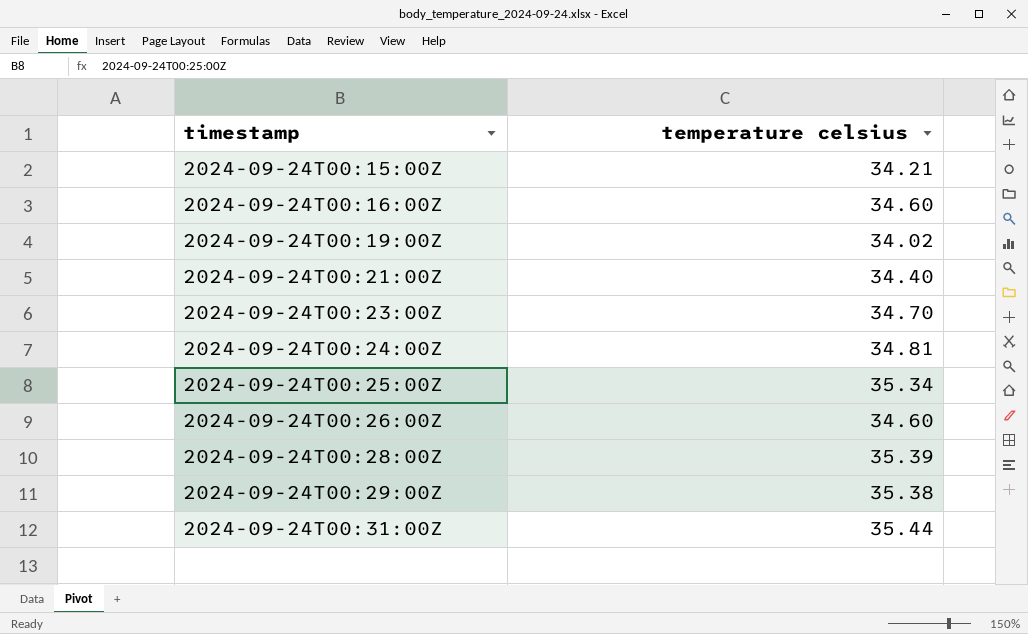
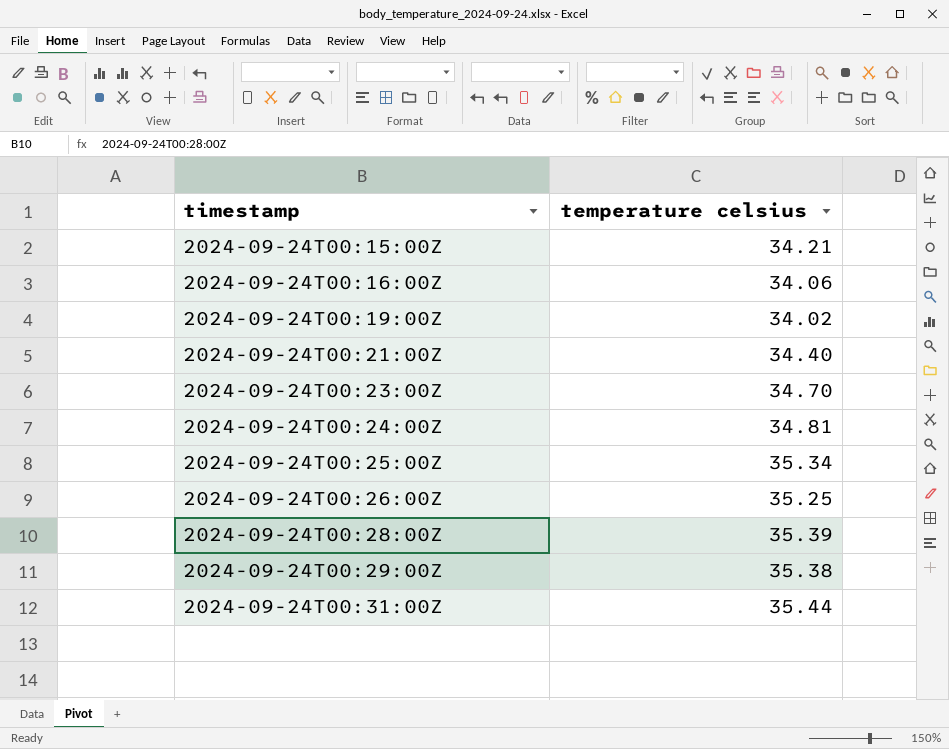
2024-09-24T00:16:00Z | temperature celsius: 34.60 -> 34.06
2024-09-24T00:26:00Z | temperature celsius: 34.60 -> 35.25

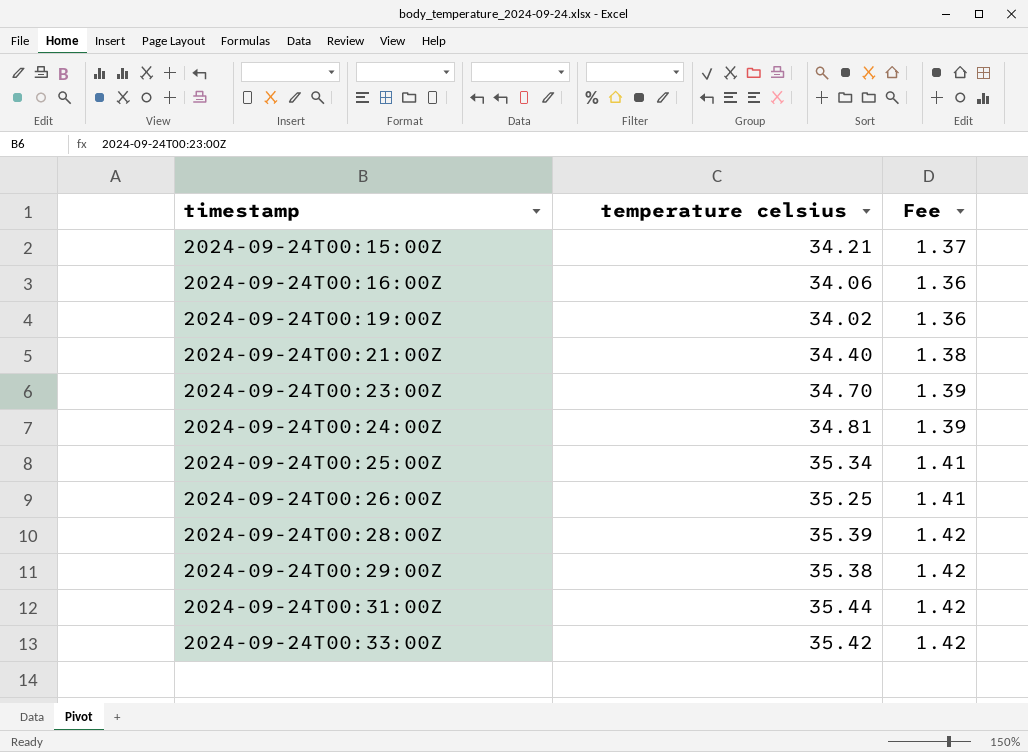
column Fee | formula: none -> [temperature celsius] * 0.04
row 2024-09-24T00:33:00Z: none -> 35.42 | 1.42

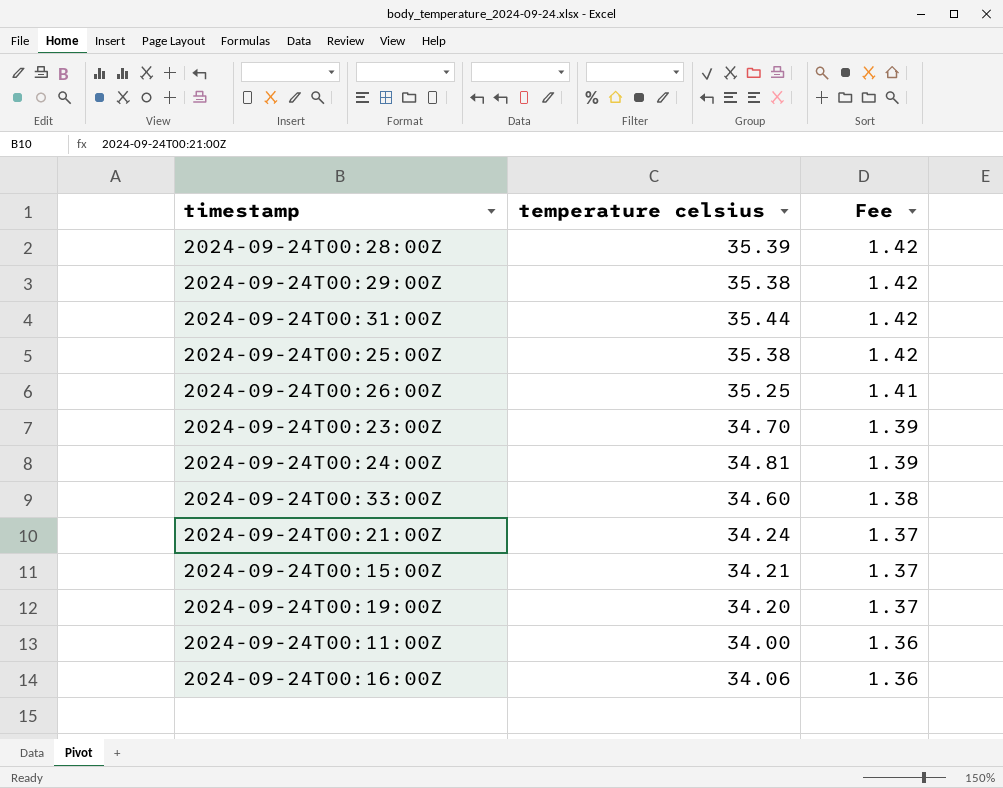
row order: timestamp ascending -> Fee descending
2024-09-24T00:25:00Z | temperature celsius: 35.34 -> 35.38
2024-09-24T00:25:00Z | Fee: 1.41 -> 1.42
2024-09-24T00:33:00Z | temperature celsius: 35.42 -> 34.60
2024-09-24T00:33:00Z | Fee: 1.42 -> 1.38
2024-09-24T00:21:00Z | temperature celsius: 34.40 -> 34.24
2024-09-24T00:21:00Z | Fee: 1.38 -> 1.37
2024-09-24T00:19:00Z | temperature celsius: 34.02 -> 34.20
2024-09-24T00:19:00Z | Fee: 1.36 -> 1.37
row 2024-09-24T00:11:00Z: none -> 34.00 | 1.36

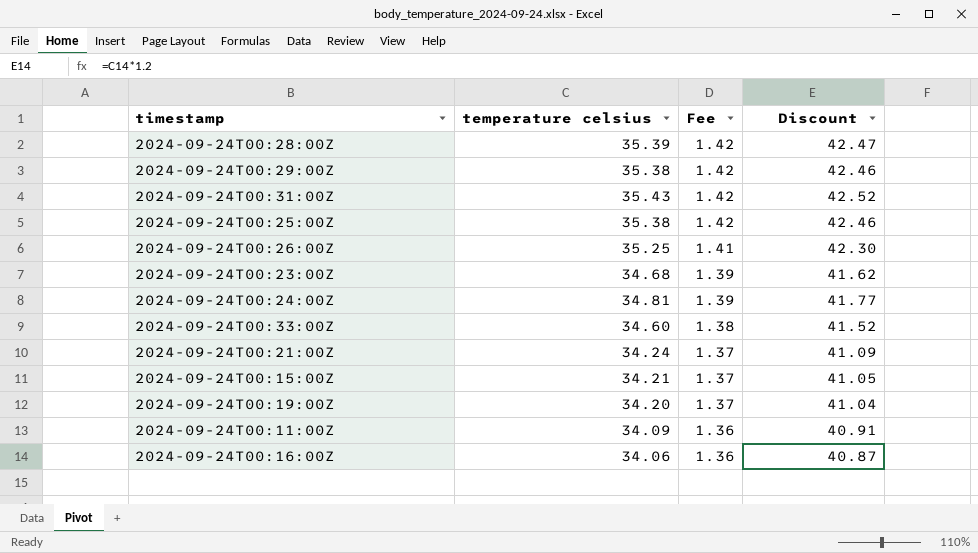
column Discount | formula: none -> [temperature celsius] * 1.2
2024-09-24T00:31:00Z | temperature celsius: 35.44 -> 35.43
2024-09-24T00:23:00Z | temperature celsius: 34.70 -> 34.68
2024-09-24T00:11:00Z | temperature celsius: 34.00 -> 34.09

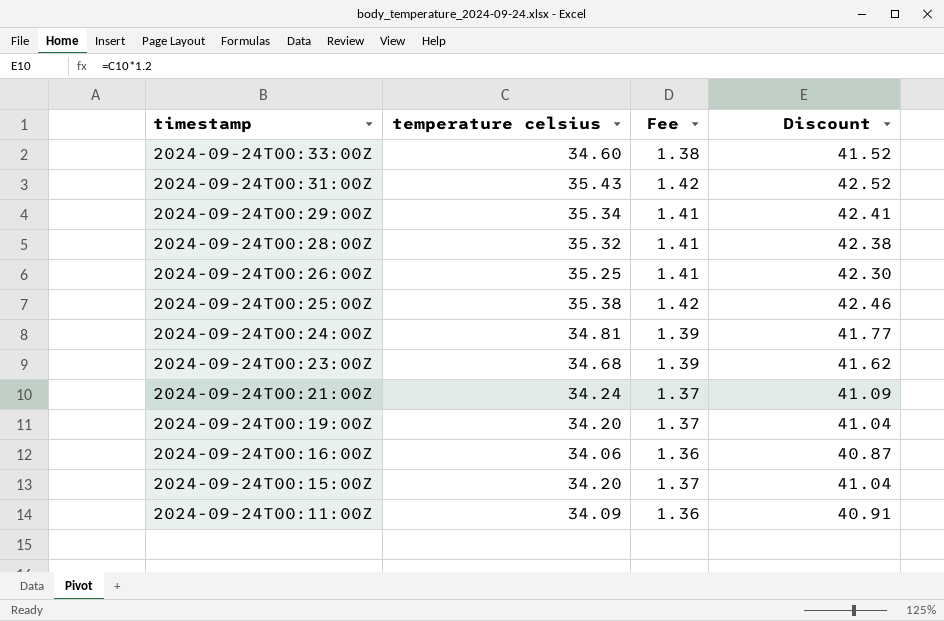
row order: Fee descending -> timestamp descending
2024-09-24T00:29:00Z | temperature celsius: 35.38 -> 35.34
2024-09-24T00:29:00Z | Fee: 1.42 -> 1.41
2024-09-24T00:29:00Z | Discount: 42.46 -> 42.41
2024-09-24T00:28:00Z | temperature celsius: 35.39 -> 35.32
2024-09-24T00:28:00Z | Fee: 1.42 -> 1.41
2024-09-24T00:28:00Z | Discount: 42.47 -> 42.38
2024-09-24T00:15:00Z | temperature celsius: 34.21 -> 34.20
2024-09-24T00:15:00Z | Discount: 41.05 -> 41.04

